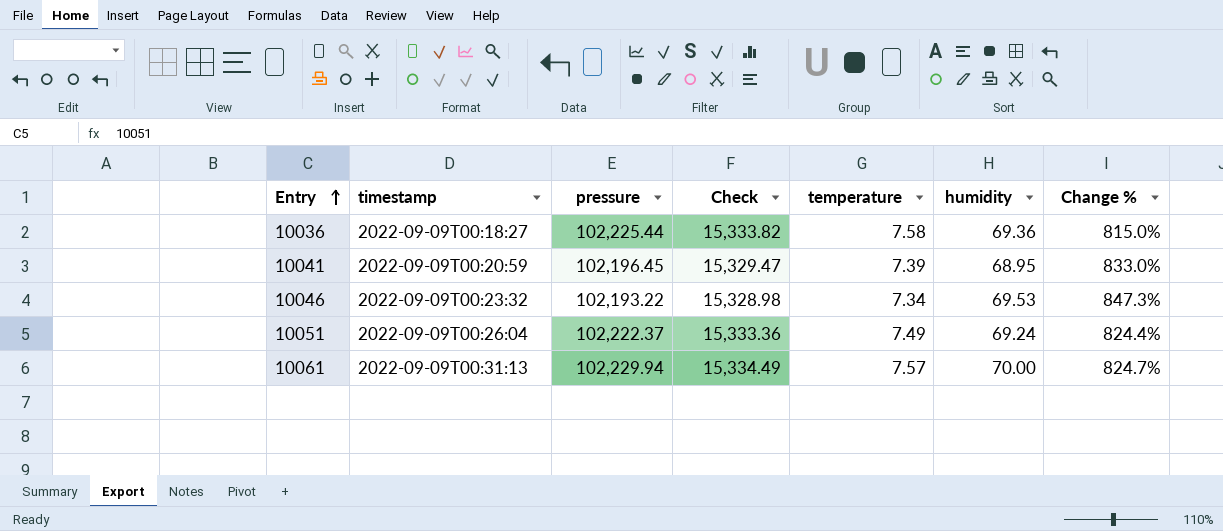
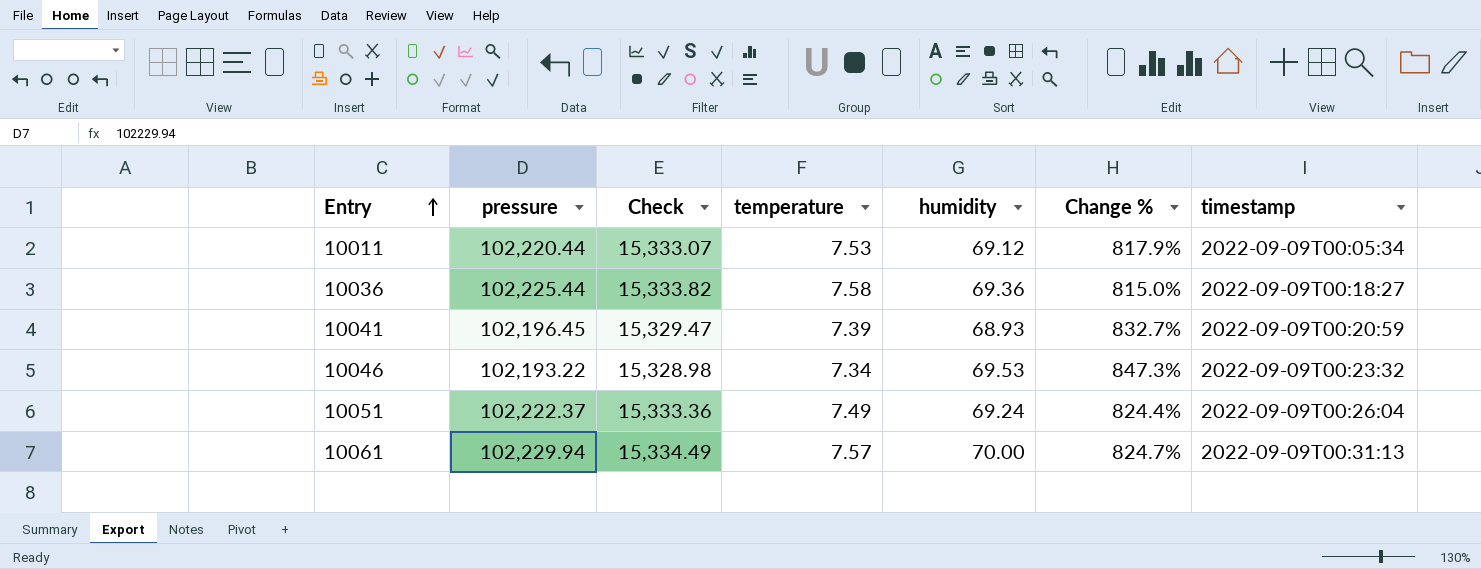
column timestamp | position: 2 -> 7
row 10011: none -> 102,220.44 | 15,333.07 | 7.53 | 69.12 | 817.9% | 2022-09-09T00:05:34
10041 | humidity: 68.95 -> 68.93
10041 | Change %: 833.0% -> 832.7%

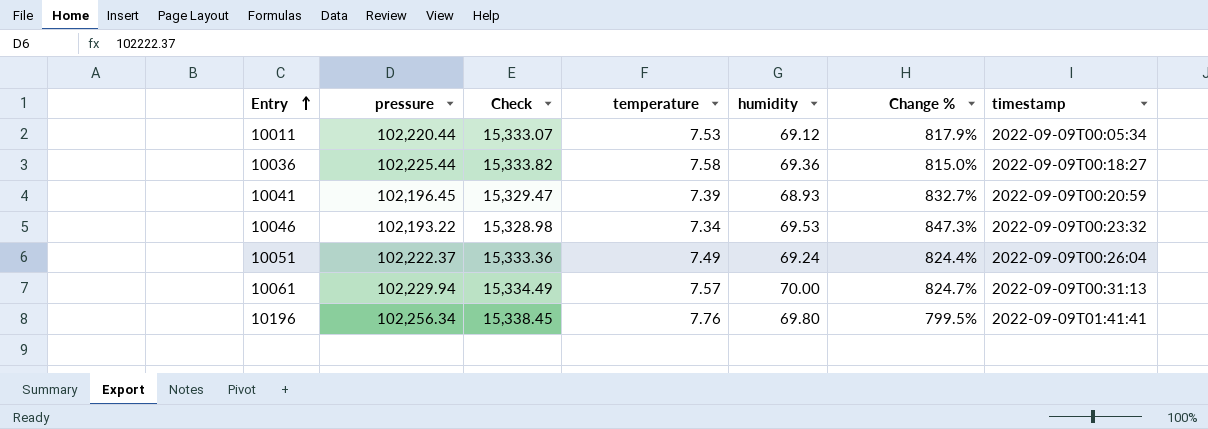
row 10196: none -> 102,256.34 | 15,338.45 | 7.76 | 69.80 | 799.5% | 2022-09-09T01:41:41

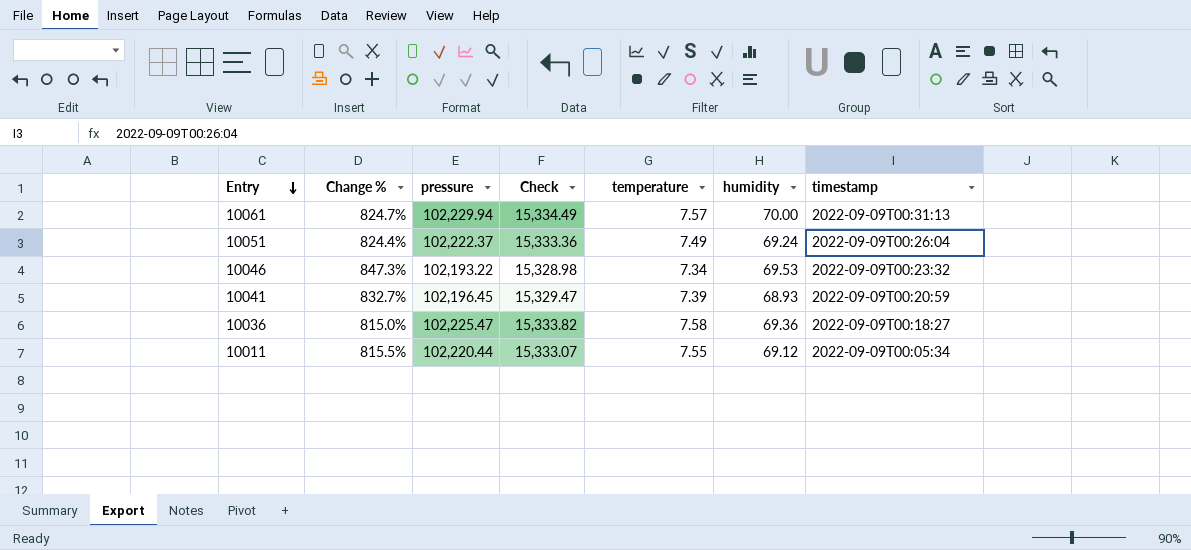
row order: Entry ascending -> Entry descending
column Change % | position: 6 -> 2
row 10196: 102,256.34 | 15,338.45 | 7.76 | 69.80 | 799.5% | 2022-09-09T01:41:41 -> none
10036 | pressure: 102,225.44 -> 102,225.47
10011 | Change %: 817.9% -> 815.5%
10011 | temperature: 7.53 -> 7.55

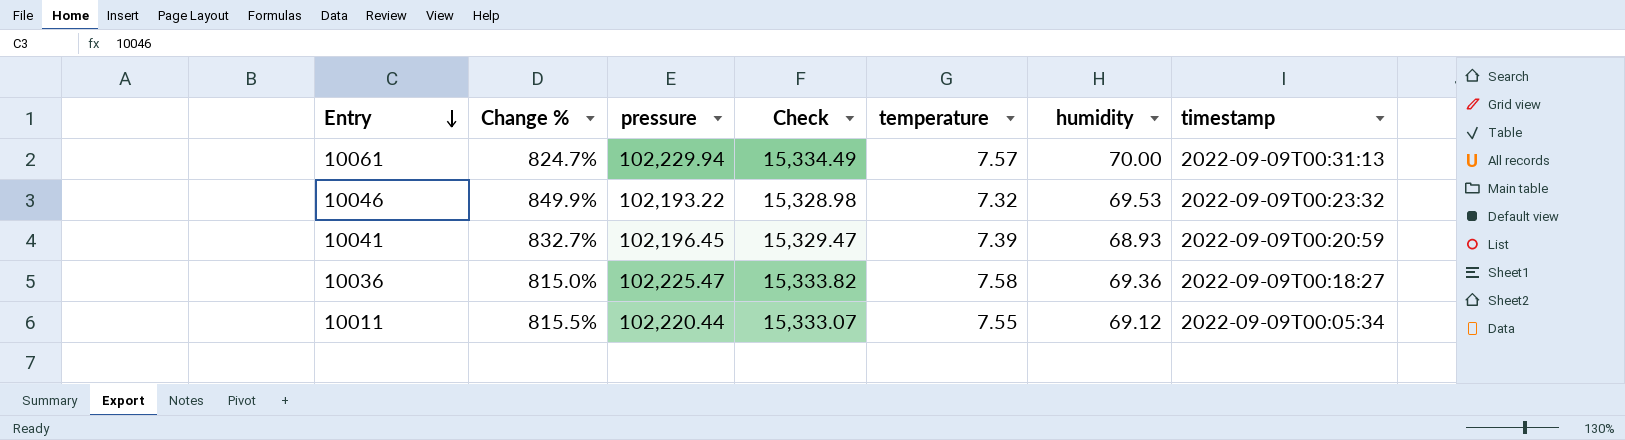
row 10051: 824.4% | 102,222.37 | 15,333.36 | 7.49 | 69.24 | 2022-09-09T00:26:04 -> none
10046 | Change %: 847.3% -> 849.9%
10046 | temperature: 7.34 -> 7.32

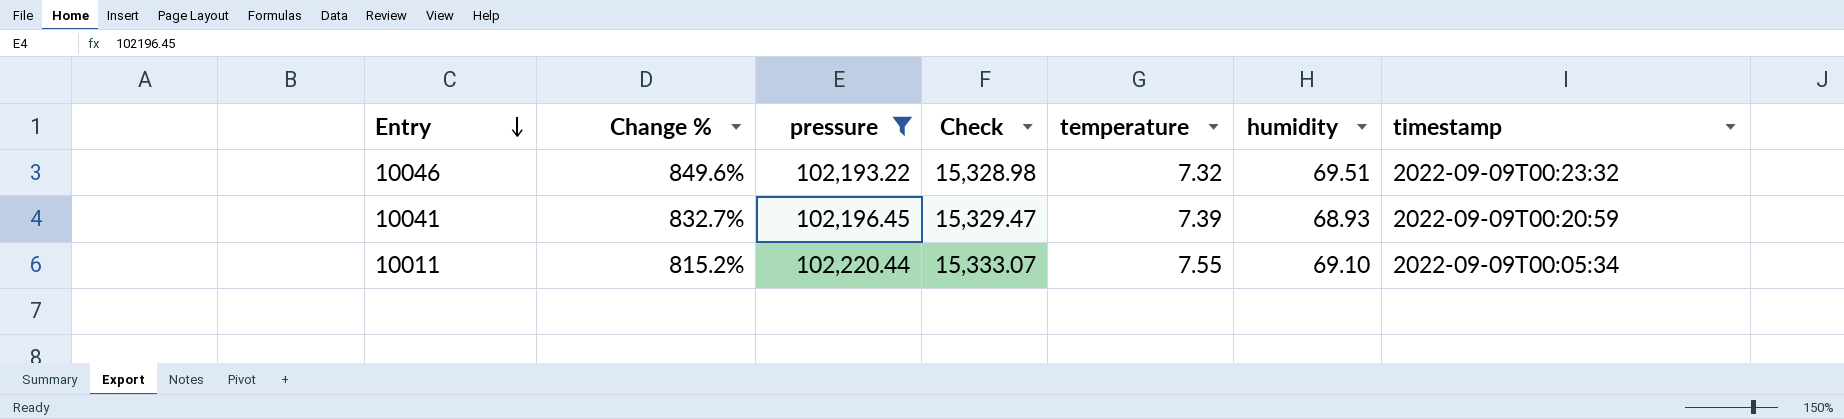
filter: none -> pressure <= 102,220.44
10046 | Change %: 849.9% -> 849.6%
10046 | humidity: 69.53 -> 69.51
10011 | Change %: 815.5% -> 815.2%
10011 | humidity: 69.12 -> 69.10

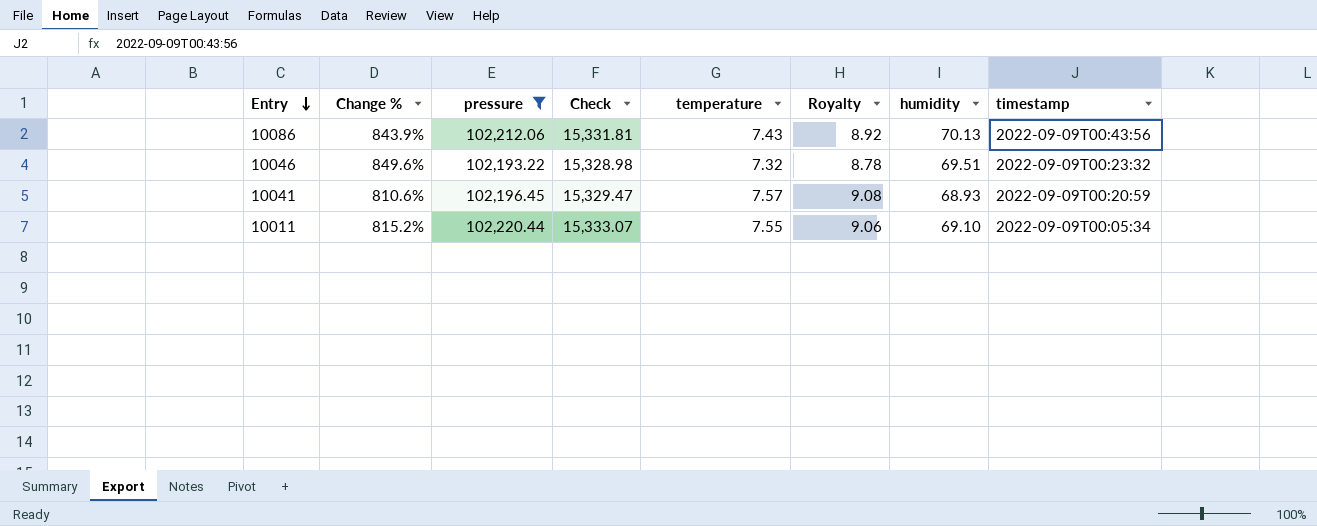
column Royalty | formula: none -> [temperature] * 1.2
row 10086: none -> 843.9% | 102,212.06 | 15,331.81 | 7.43 | 8.92 | 70.13 | 2022-09-09T00:43:56
10041 | Change %: 832.7% -> 810.6%
10041 | temperature: 7.39 -> 7.57

